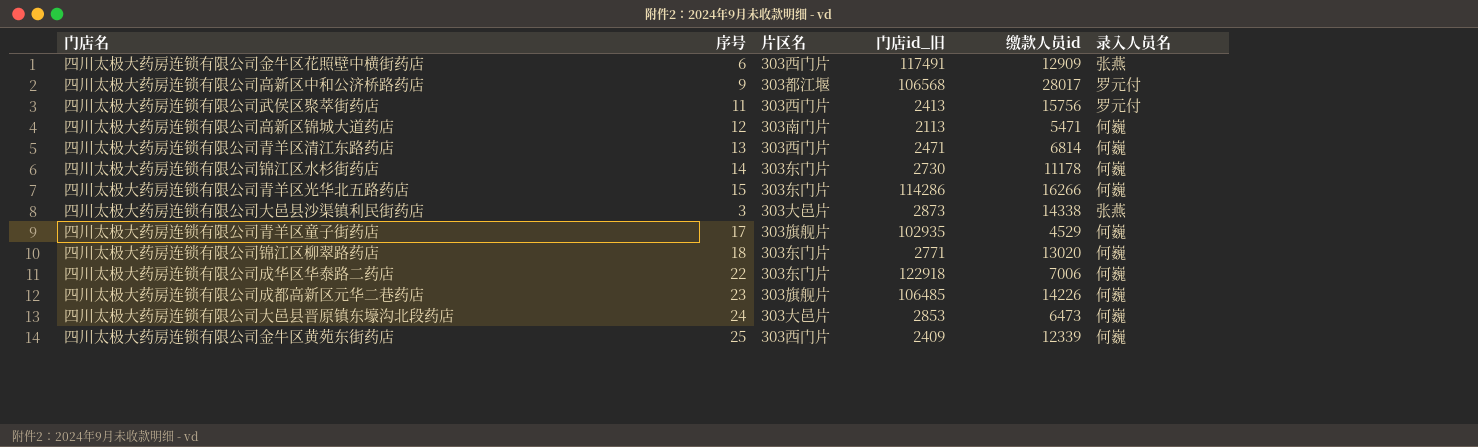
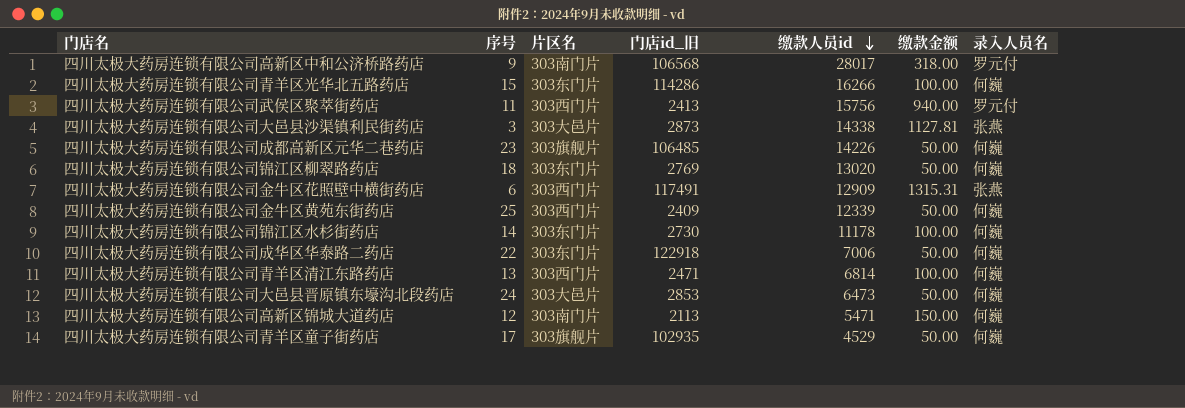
row order: none -> 缴款人员id descending
column 缴款金额 | position: none -> 6
四川太极大药房连锁有限公司高新区中和公济桥路药店 | 片区名: 303都江堰 -> 303南门片
四川太极大药房连锁有限公司锦江区柳翠路药店 | 门店id_旧: 2771 -> 2769

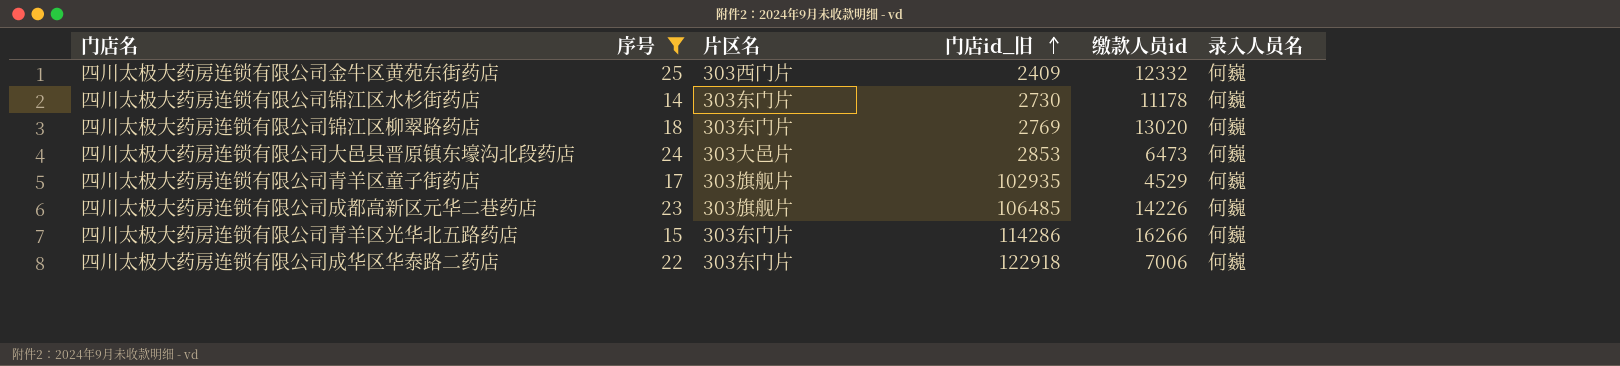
filter: none -> 序号 >= 14
row order: 缴款人员id descending -> 门店id_旧 ascending
column 缴款金额 | position: 6 -> none
四川太极大药房连锁有限公司金牛区黄苑东街药店 | 缴款人员id: 12339 -> 12332

